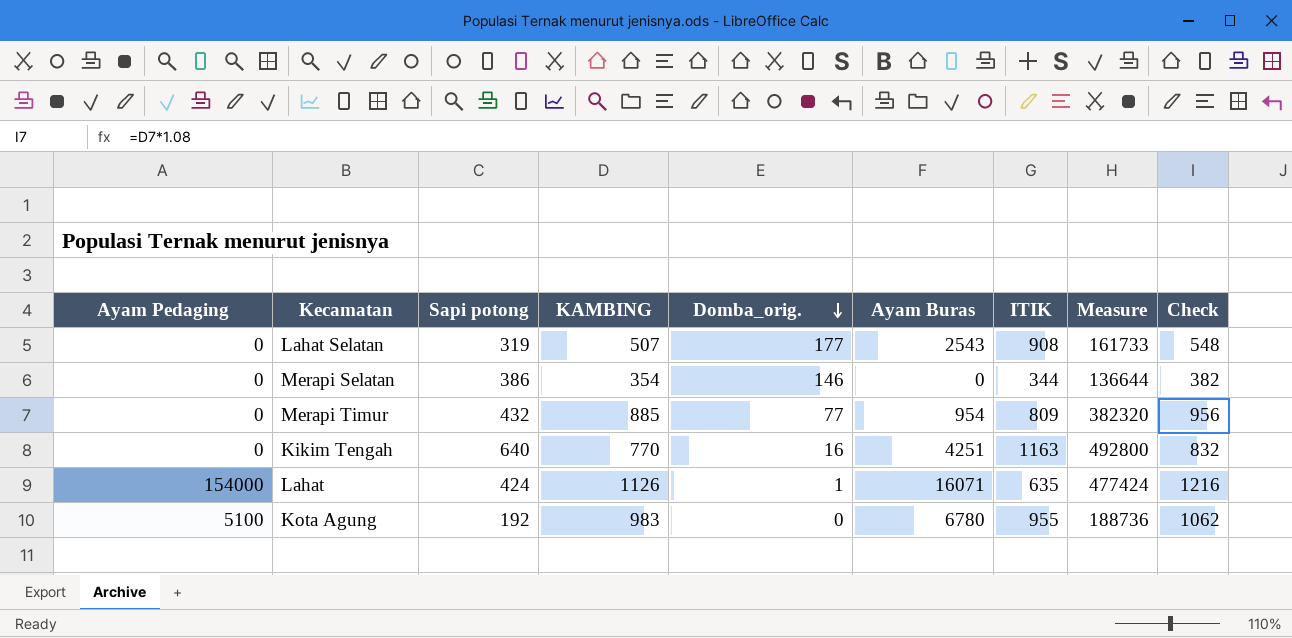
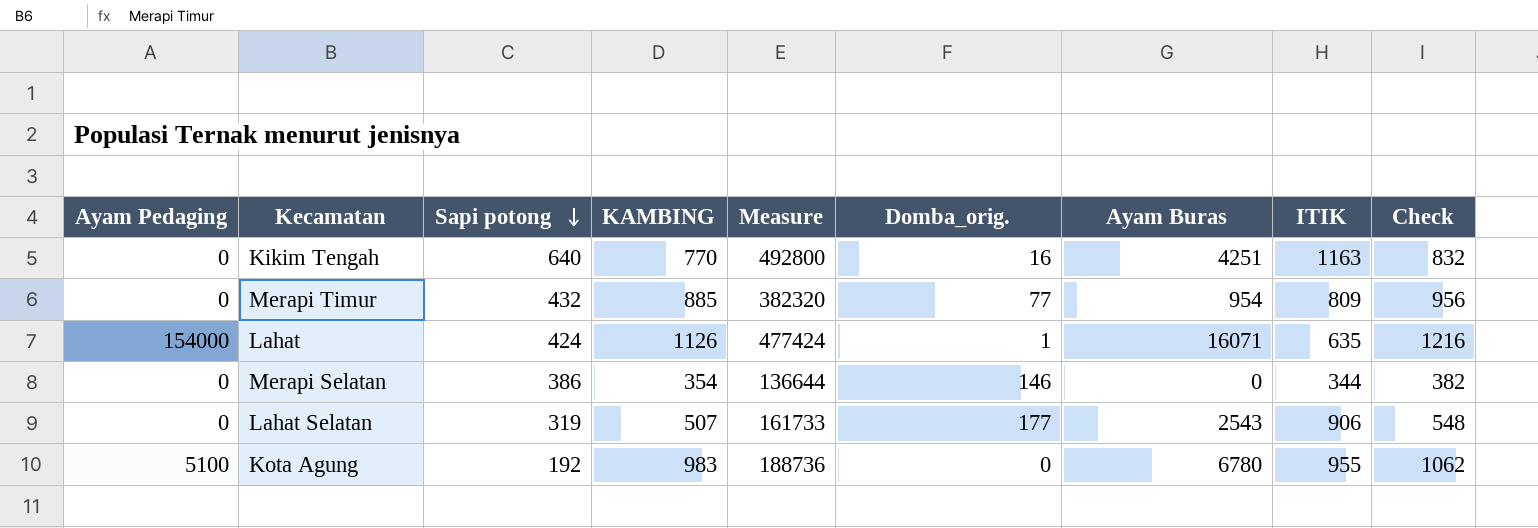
row order: Domba_orig. descending -> Sapi potong descending
column Measure | position: 8 -> 5
Lahat Selatan | ITIK: 908 -> 906

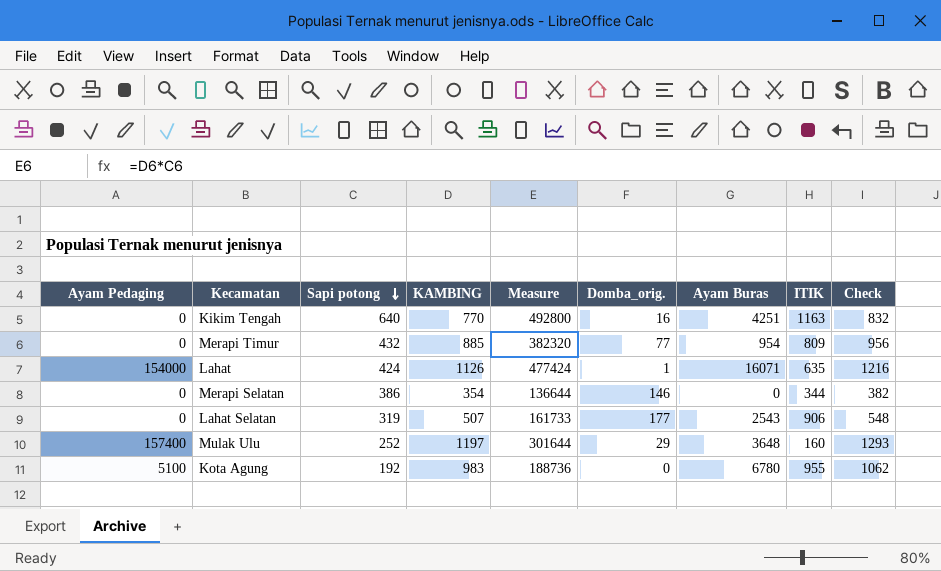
row Mulak Ulu: none -> 157400 | 252 | 1197 | 301644 | 29 | 3648 | 160 | 1293

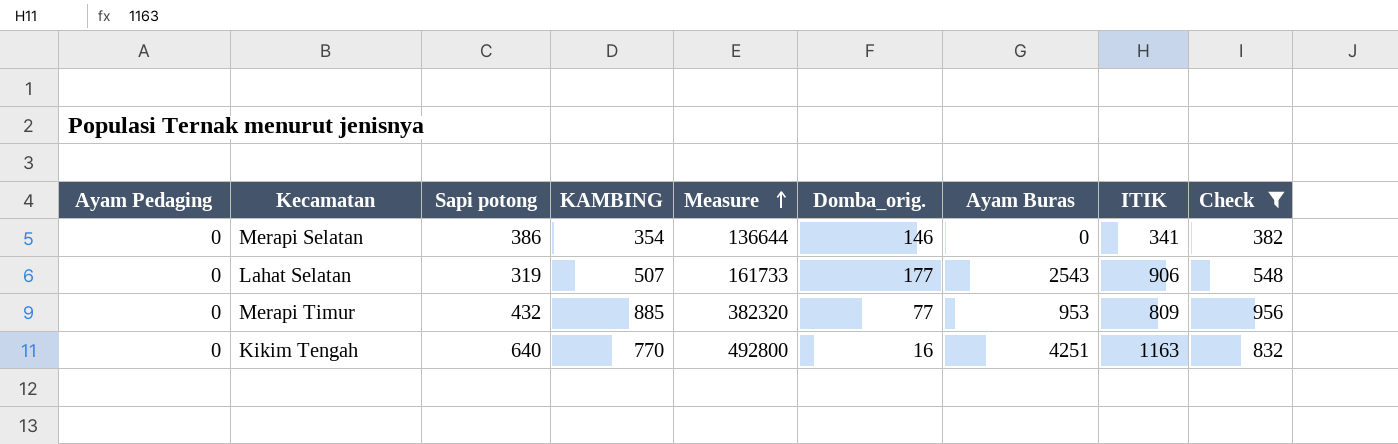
filter: none -> Check <= 956
row order: Sapi potong descending -> Measure ascending
Merapi Selatan | ITIK: 344 -> 341
Merapi Timur | Ayam Buras: 954 -> 953

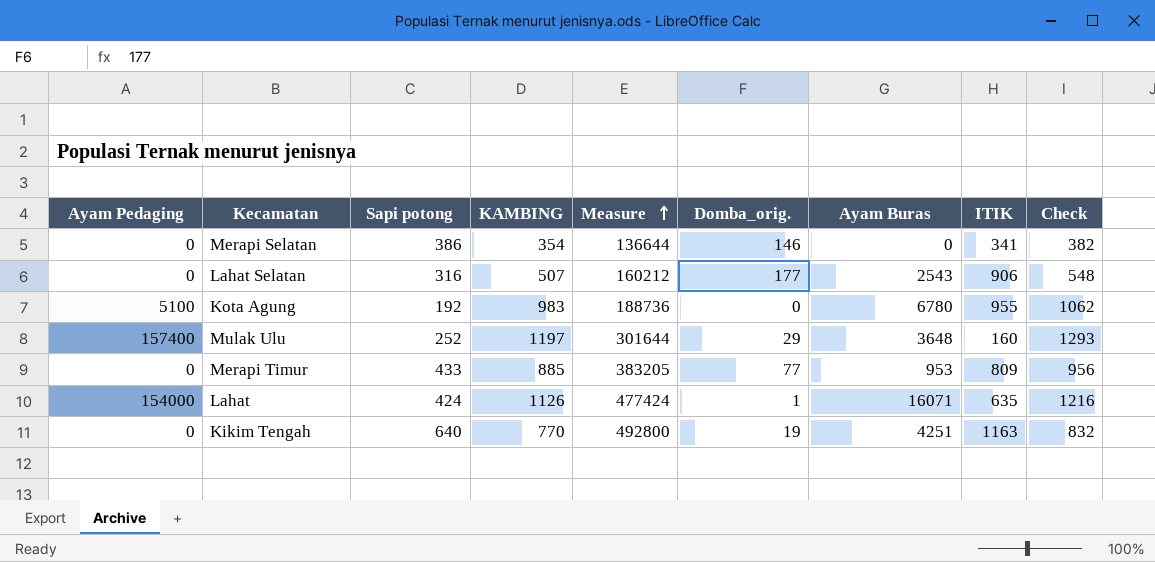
filter: Check <= 956 -> none
Lahat Selatan | Sapi potong: 319 -> 316
Lahat Selatan | Measure: 161733 -> 160212
Merapi Timur | Sapi potong: 432 -> 433
Merapi Timur | Measure: 382320 -> 383205
Kikim Tengah | Domba_orig.: 16 -> 19

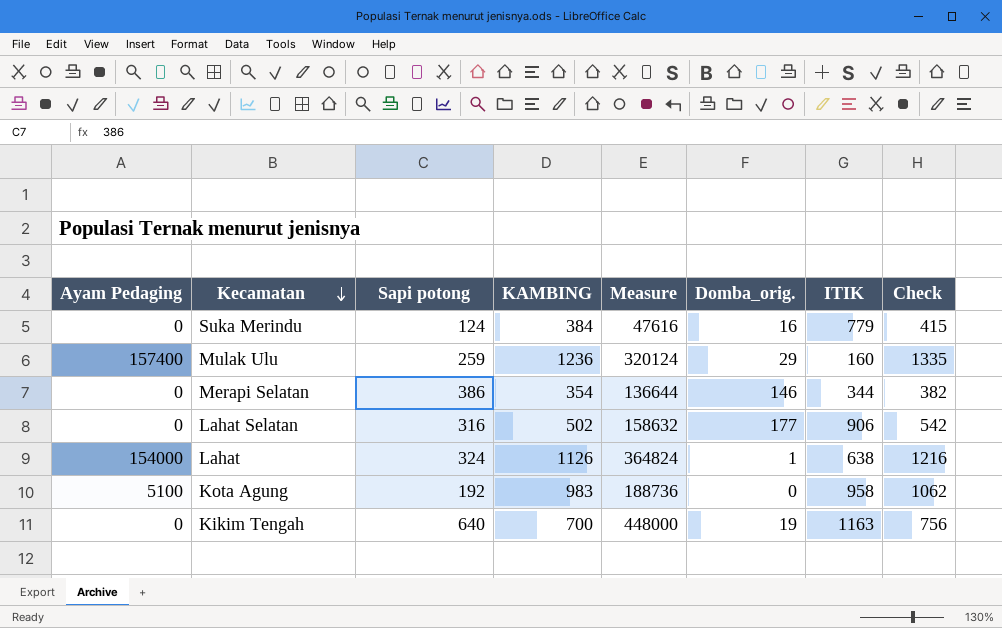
row order: Measure ascending -> Kecamatan descending
column Ayam Buras | position: 7 -> none
row Merapi Timur: 0 | 433 | 885 | 383205 | 77 | 953 | 809 | 956 -> none
row Suka Merindu: none -> 0 | 124 | 384 | 47616 | 16 | 779 | 415
Mulak Ulu | Sapi potong: 252 -> 259
Mulak Ulu | KAMBING: 1197 -> 1236
Mulak Ulu | Measure: 301644 -> 320124
Mulak Ulu | Check: 1293 -> 1335
Merapi Selatan | ITIK: 341 -> 344
Lahat Selatan | KAMBING: 507 -> 502
Lahat Selatan | Measure: 160212 -> 158632
Lahat Selatan | Check: 548 -> 542
Lahat | Sapi potong: 424 -> 324
Lahat | Measure: 477424 -> 364824
Lahat | ITIK: 635 -> 638
Kota Agung | ITIK: 955 -> 958
Kikim Tengah | KAMBING: 770 -> 700
Kikim Tengah | Measure: 492800 -> 448000
Kikim Tengah | Check: 832 -> 756

